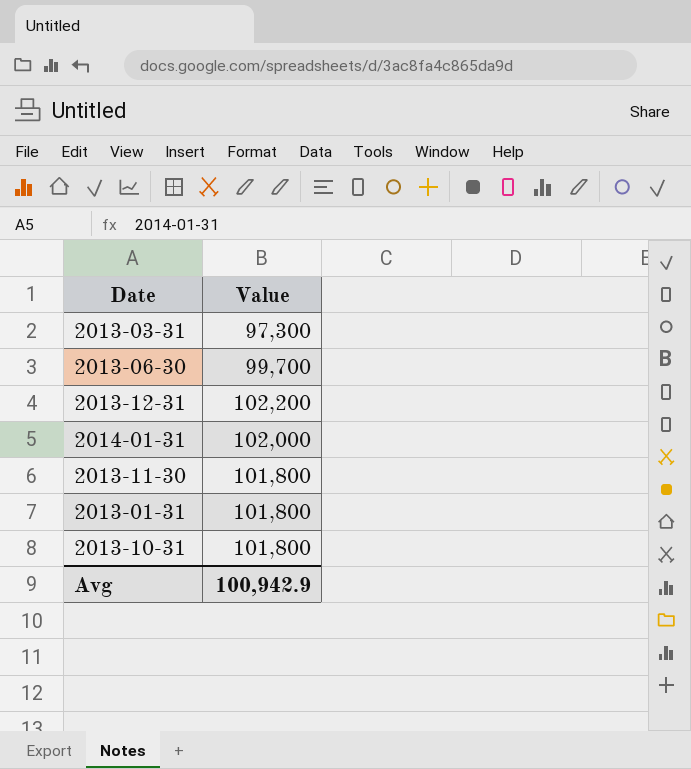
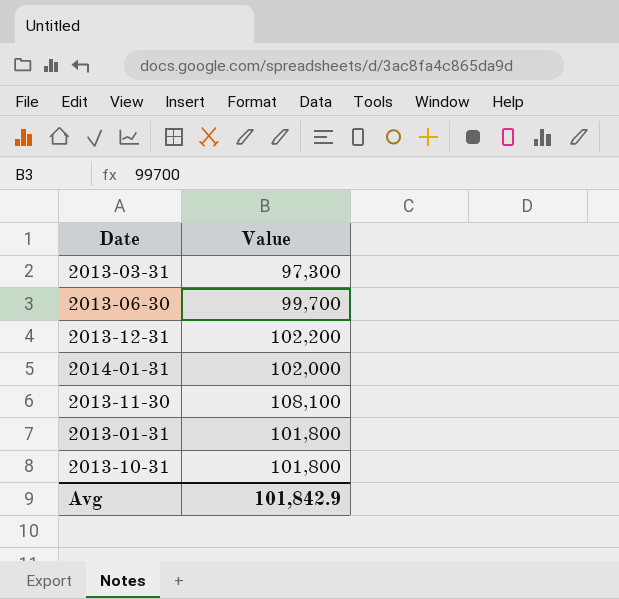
2013-11-30 | Value: 101,800 -> 108,100
Avg | Value: 100,942.9 -> 101,842.9

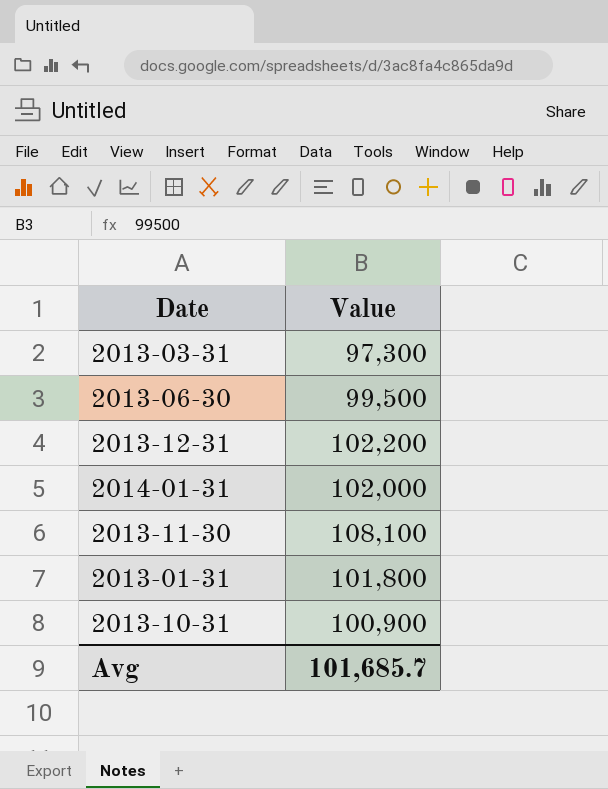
2013-06-30 | Value: 99,700 -> 99,500
2013-10-31 | Value: 101,800 -> 100,900
Avg | Value: 101,842.9 -> 101,685.7

